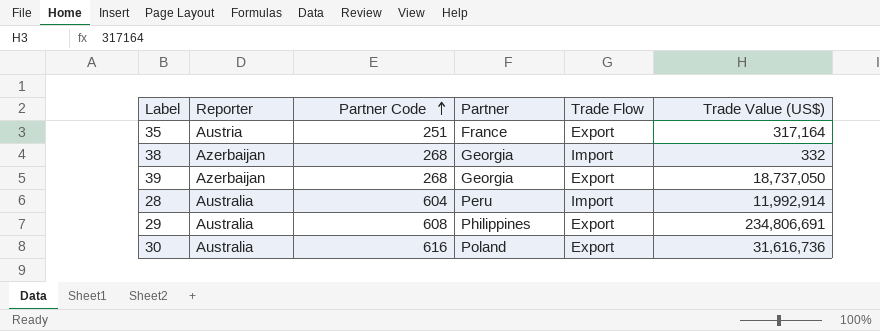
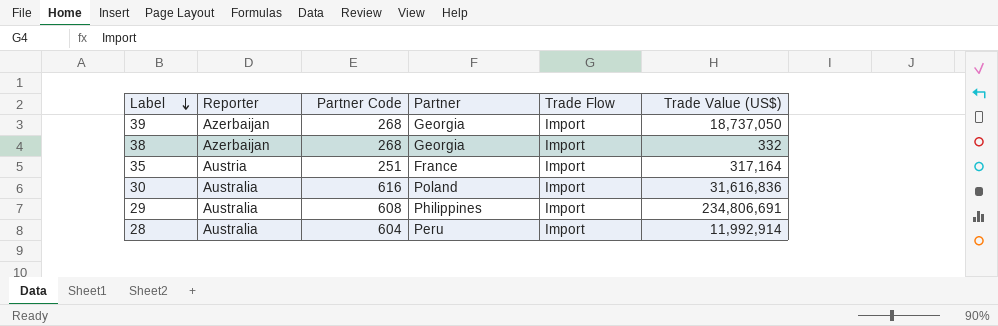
row order: Partner Code ascending -> Label descending
39 | Trade Flow: Export -> Import
35 | Trade Flow: Export -> Import
30 | Trade Flow: Export -> Import
30 | Trade Value (US$): 31,616,736 -> 31,616,836
29 | Trade Flow: Export -> Import

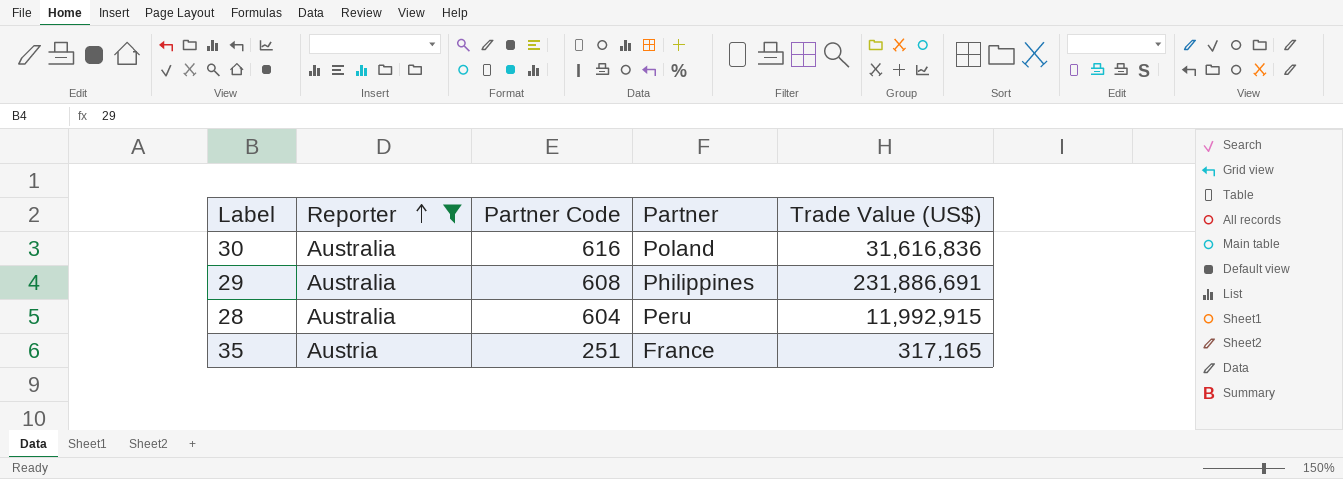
filter: none -> Reporter != Azerbaijan
row order: Label descending -> Reporter ascending
column Trade Flow | position: 5 -> none
29 | Trade Value (US$): 234,806,691 -> 231,886,691
28 | Trade Value (US$): 11,992,914 -> 11,992,915
35 | Trade Value (US$): 317,164 -> 317,165

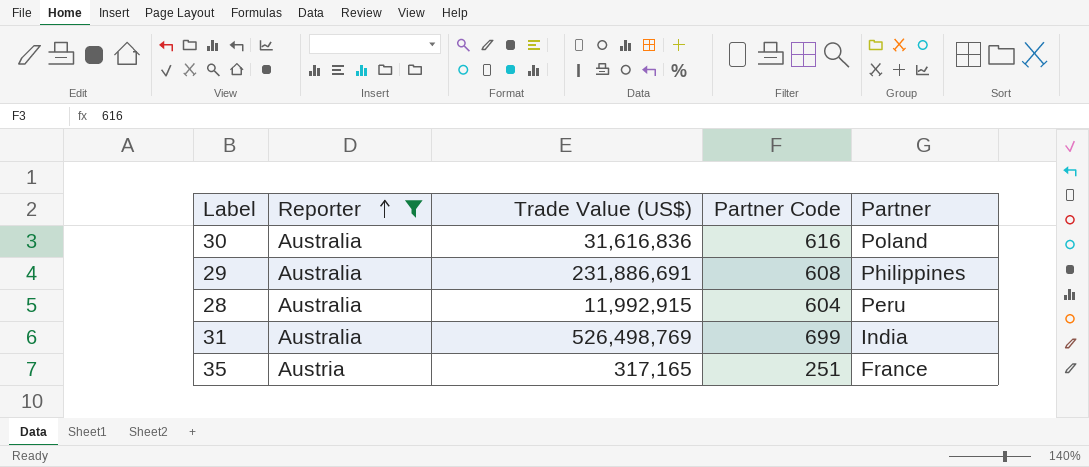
column Trade Value (US$) | position: 5 -> 3
row 31: none -> Australia | 526,498,769 | 699 | India

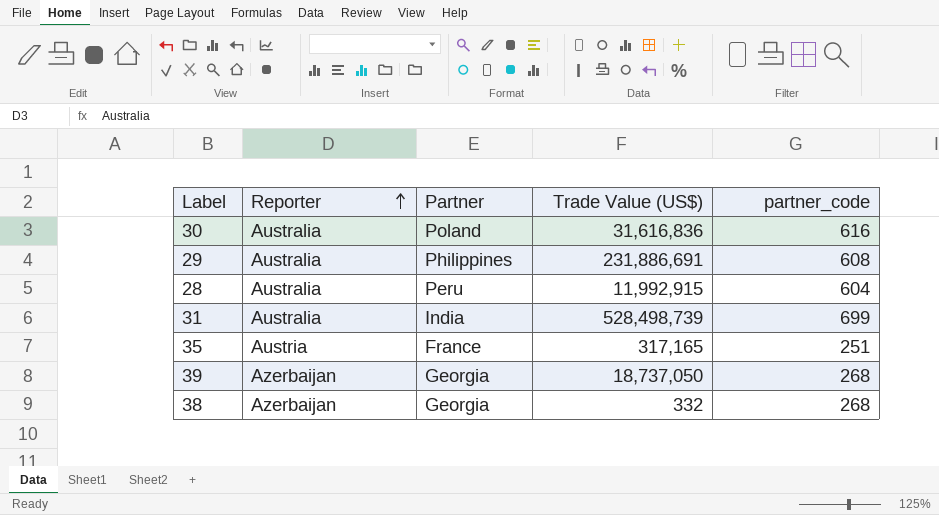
filter: Reporter != Azerbaijan -> none
column Partner | position: 5 -> 3
column name: Partner Code -> partner_code
31 | Trade Value (US$): 526,498,769 -> 528,498,739

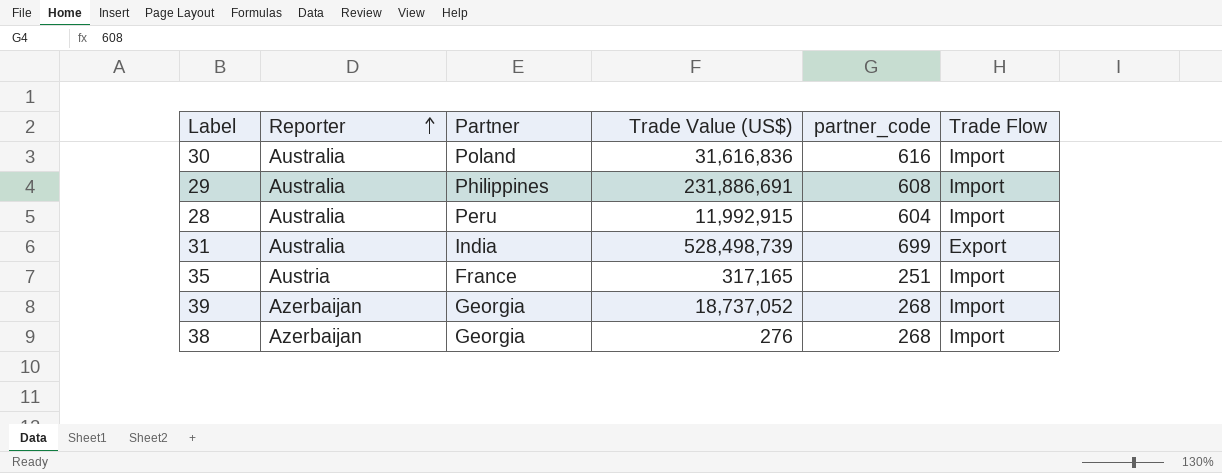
column Trade Flow | position: none -> 6
39 | Trade Value (US$): 18,737,050 -> 18,737,052
38 | Trade Value (US$): 332 -> 276

